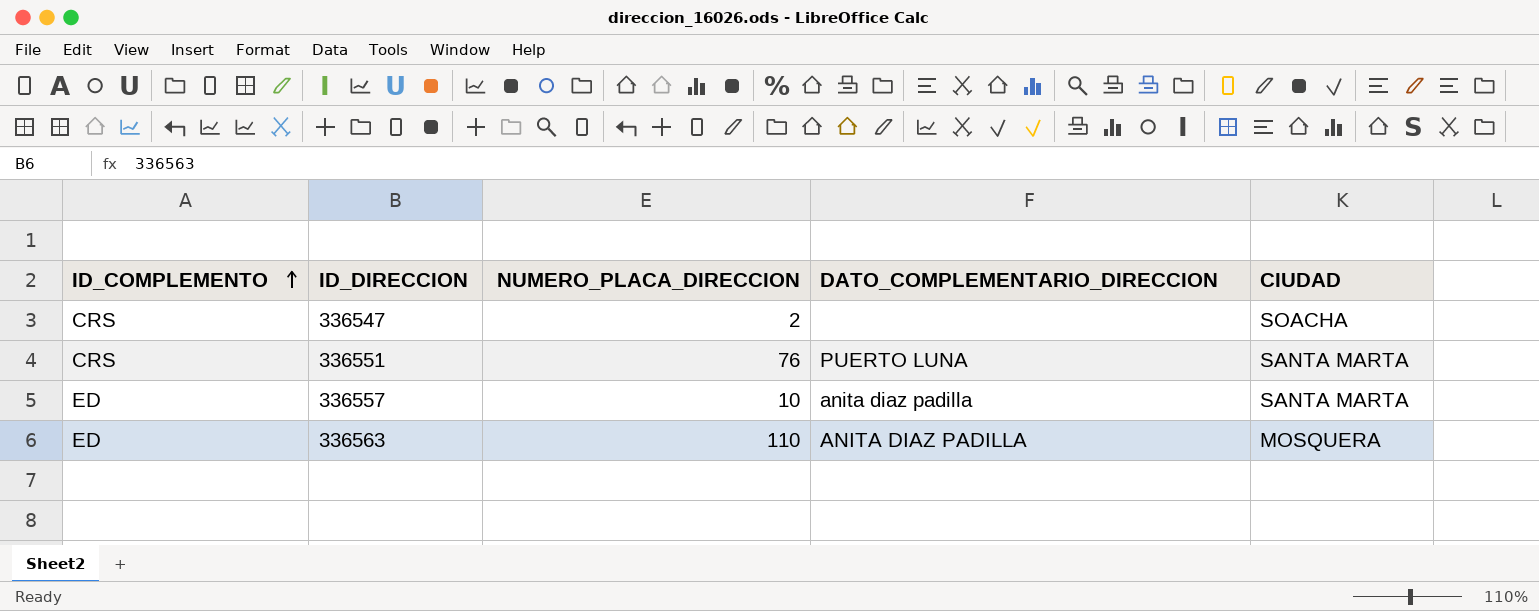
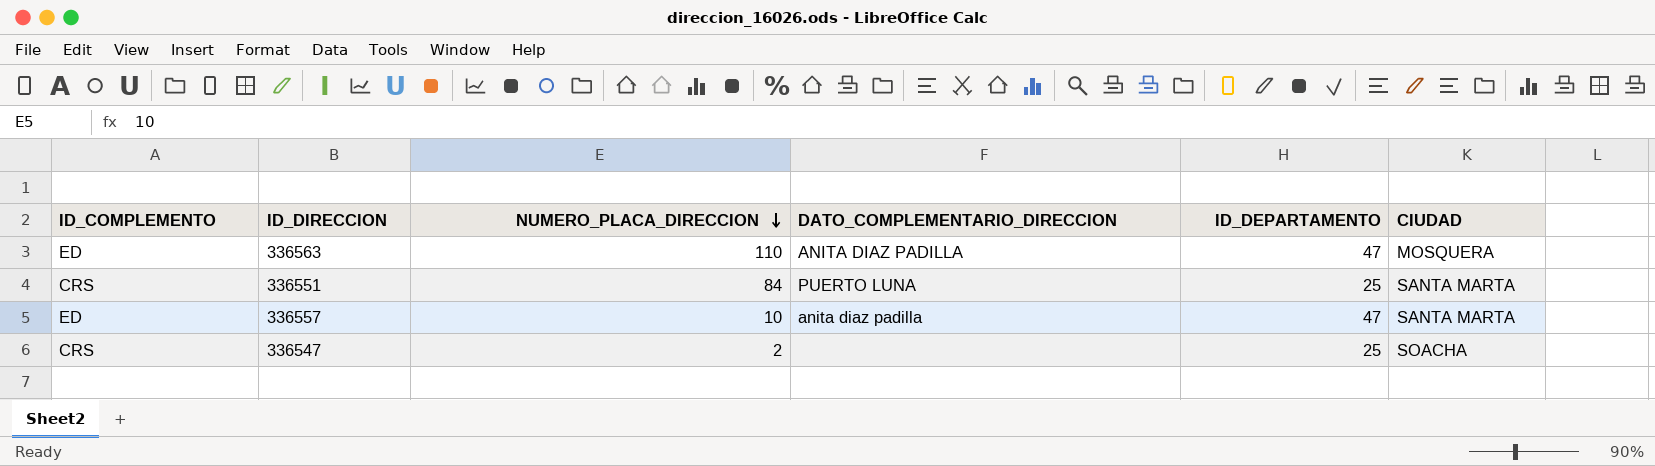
row order: ID_COMPLEMENTO ascending -> NUMERO_PLACA_DIRECCION descending
column ID_DEPARTAMENTO | position: none -> 5
336551 | NUMERO_PLACA_DIRECCION: 76 -> 84

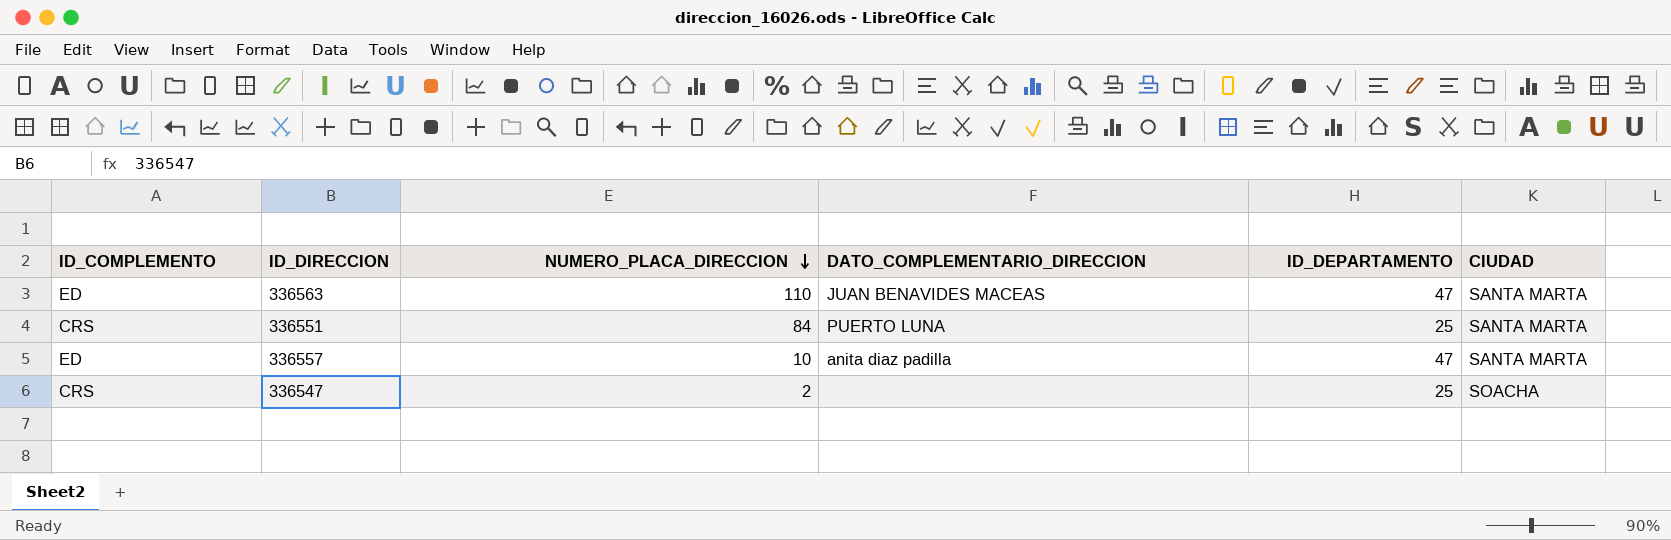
336563 | DATO_COMPLEMENTARIO_DIRECCION: ANITA DIAZ PADILLA -> JUAN BENAVIDES MACEAS
336563 | CIUDAD: MOSQUERA -> SANTA MARTA

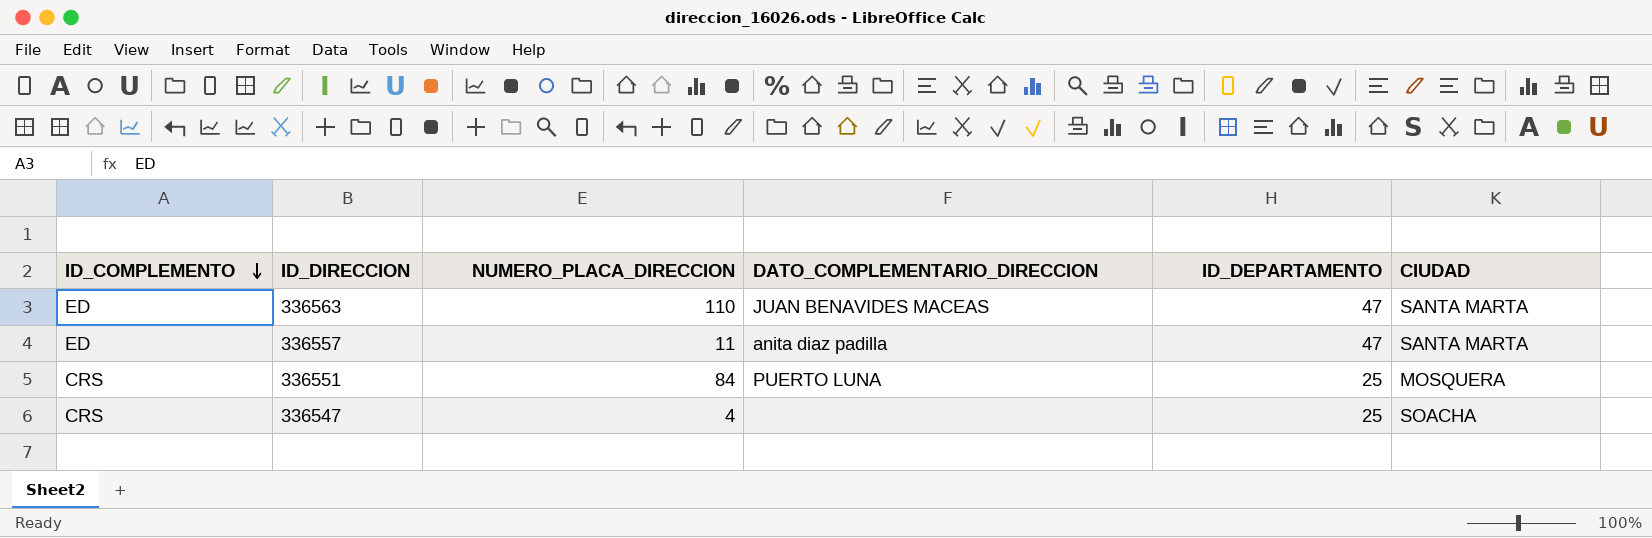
row order: NUMERO_PLACA_DIRECCION descending -> ID_COMPLEMENTO descending
336557 | NUMERO_PLACA_DIRECCION: 10 -> 11
336551 | CIUDAD: SANTA MARTA -> MOSQUERA
336547 | NUMERO_PLACA_DIRECCION: 2 -> 4

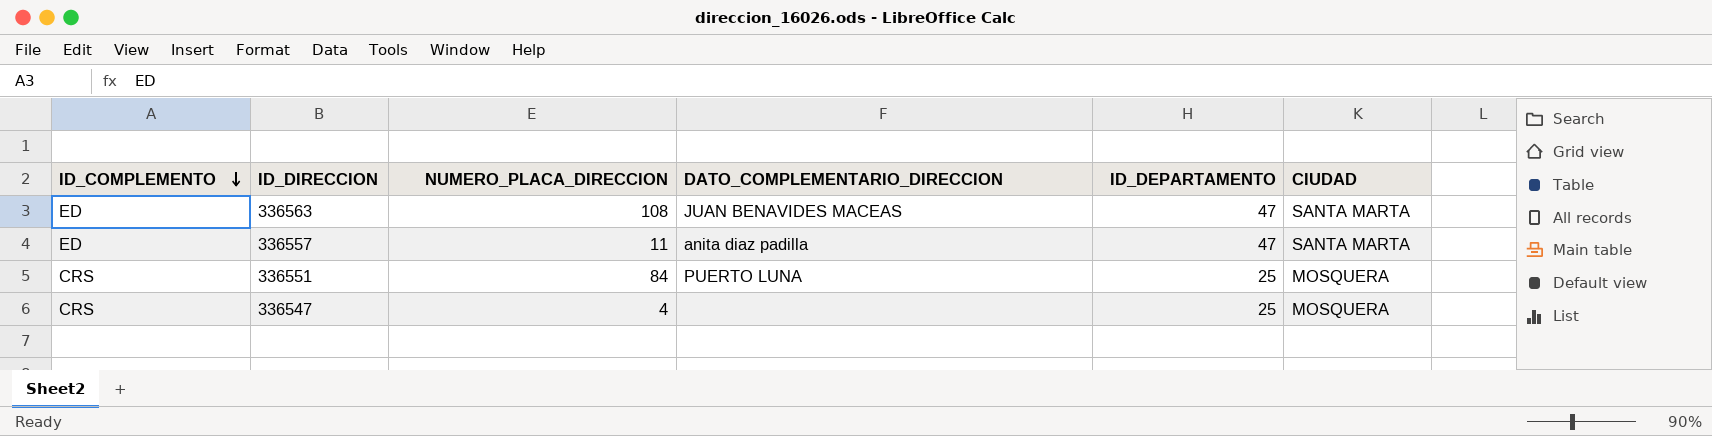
336563 | NUMERO_PLACA_DIRECCION: 110 -> 108
336547 | CIUDAD: SOACHA -> MOSQUERA

